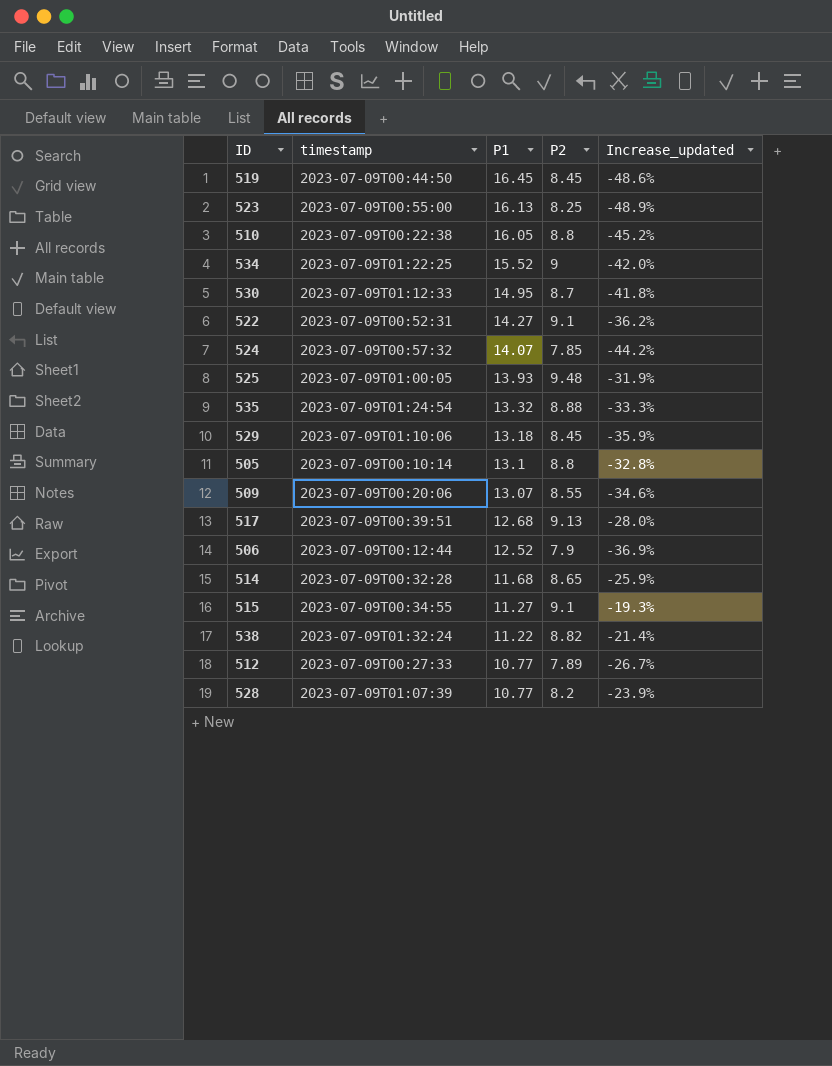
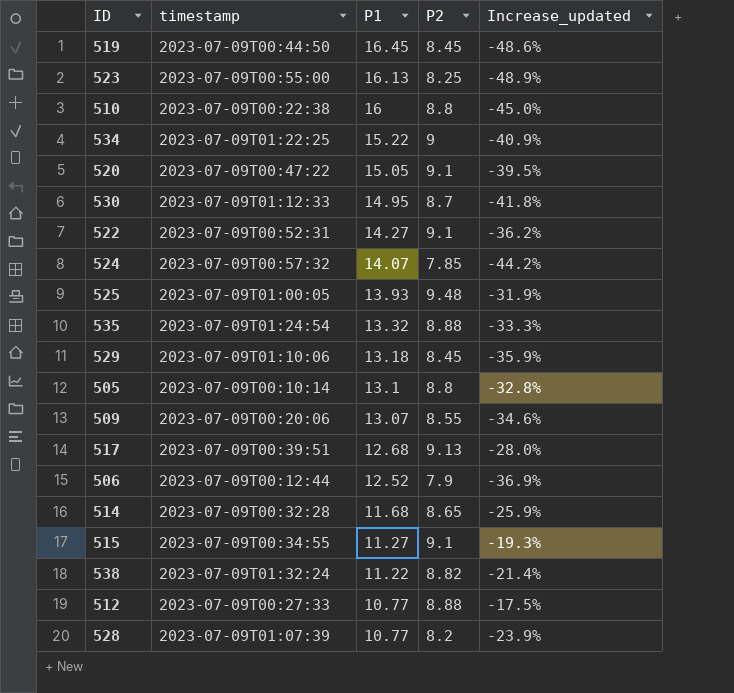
510 | P1: 16.05 -> 16
510 | Increase_updated: -45.2% -> -45.0%
534 | P1: 15.52 -> 15.22
534 | Increase_updated: -42.0% -> -40.9%
row 520: none -> 2023-07-09T00:47:22 | 15.05 | 9.1 | -39.5%
512 | P2: 7.89 -> 8.88
512 | Increase_updated: -26.7% -> -17.5%

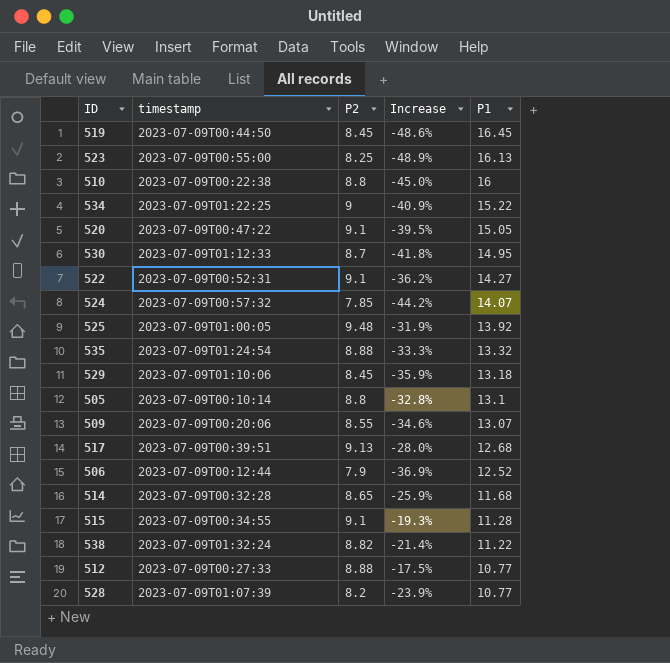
column name: Increase_updated -> Increase
column P1 | position: 3 -> 5
525 | P1: 13.93 -> 13.92
515 | P1: 11.27 -> 11.28

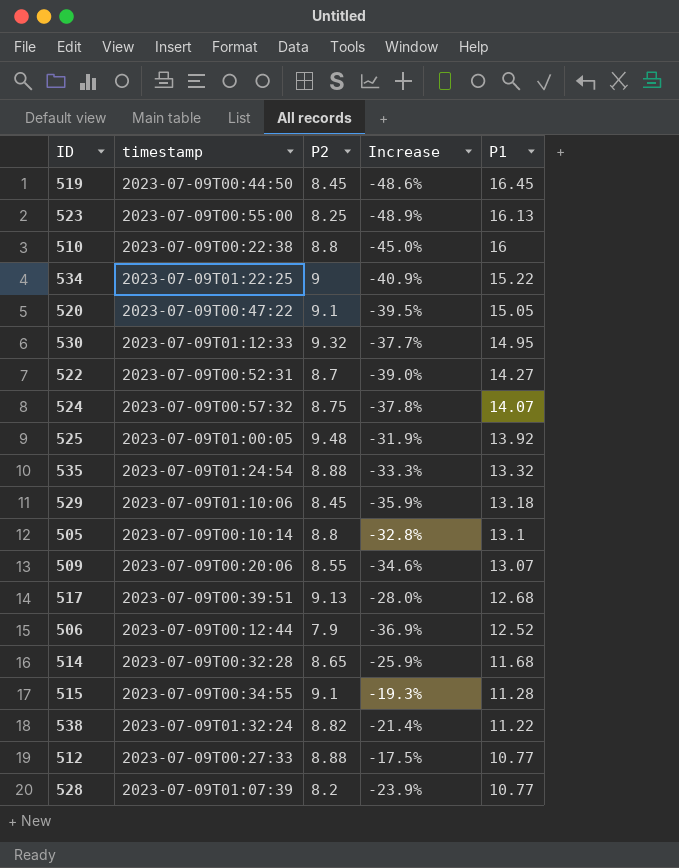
530 | P2: 8.7 -> 9.32
530 | Increase: -41.8% -> -37.7%
522 | P2: 9.1 -> 8.7
522 | Increase: -36.2% -> -39.0%
524 | P2: 7.85 -> 8.75
524 | Increase: -44.2% -> -37.8%

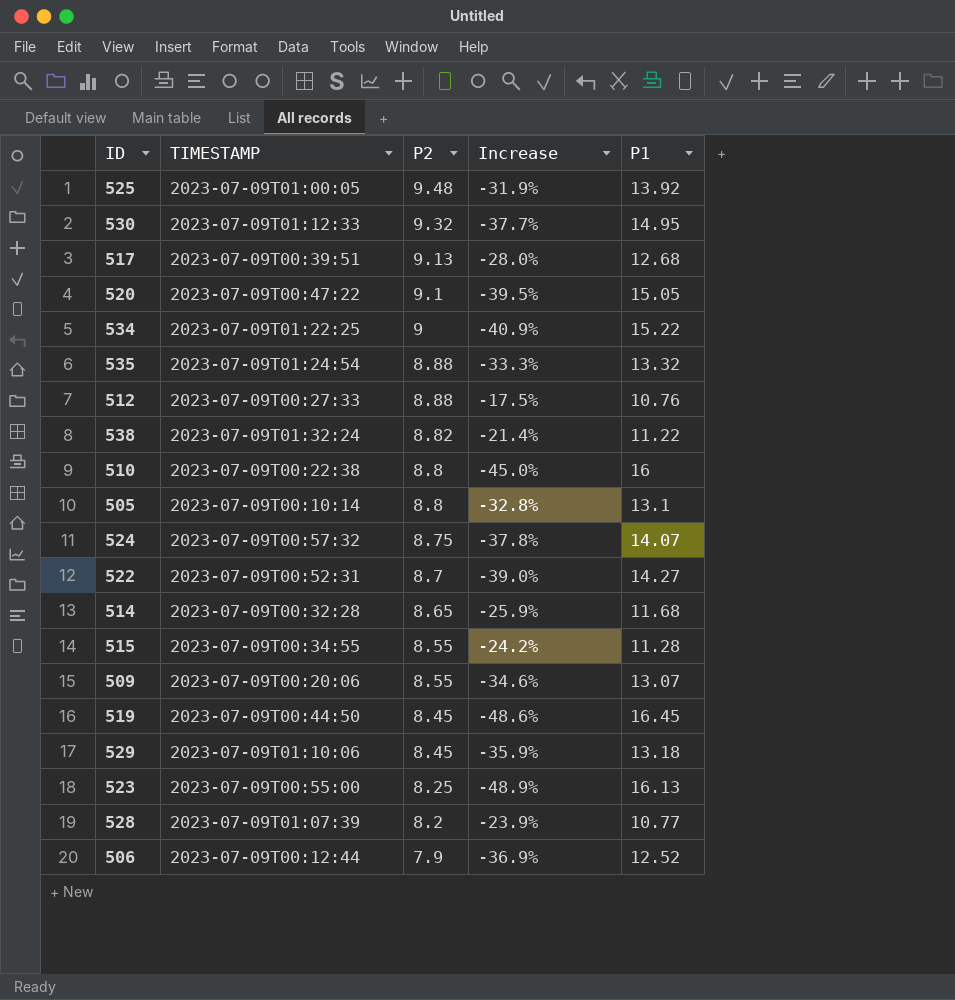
row order: P1 descending -> P2 descending
column name: timestamp -> TIMESTAMP
512 | P1: 10.77 -> 10.76
515 | P2: 9.1 -> 8.55
515 | Increase: -19.3% -> -24.2%

